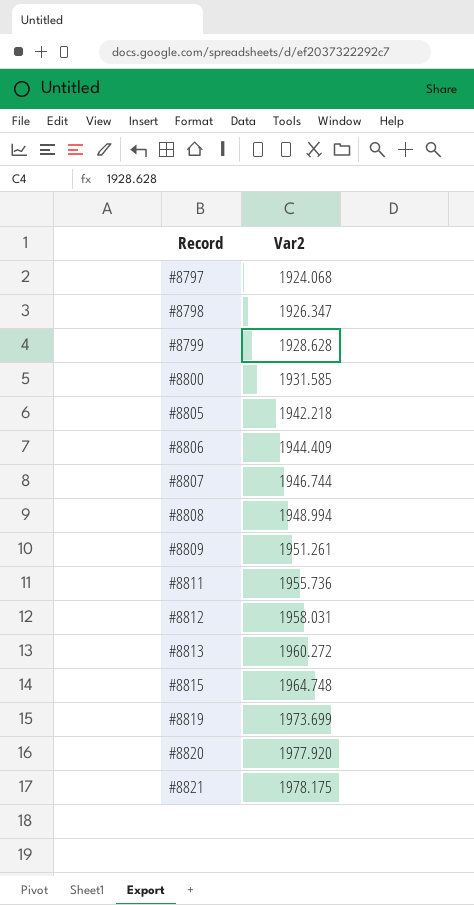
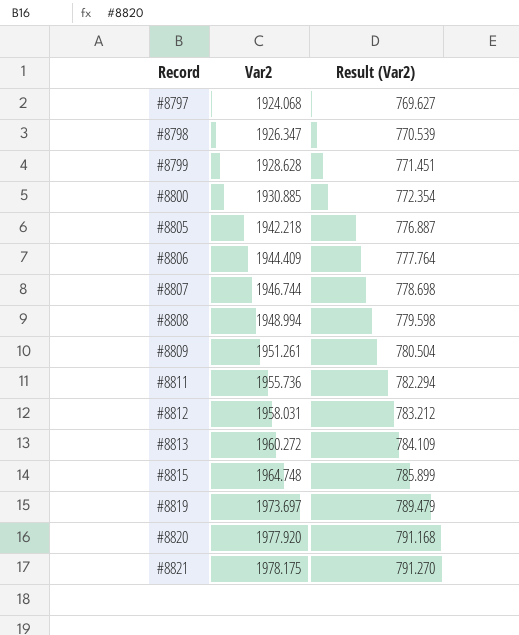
column Result (Var2) | formula: none -> [Var2] * 0.4
#8800 | Var2: 1931.585 -> 1930.885
#8819 | Var2: 1973.699 -> 1973.697

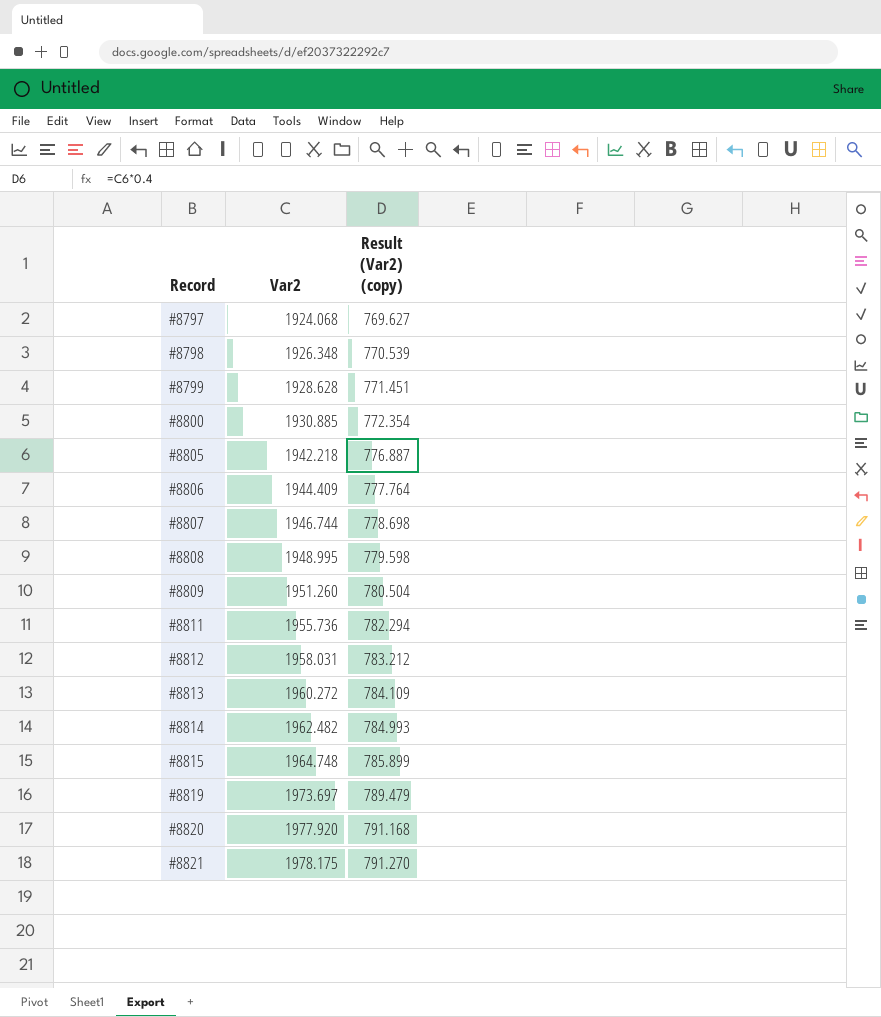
column name: Result (Var2) -> Result (Var2) (copy)
#8798 | Var2: 1926.347 -> 1926.348
#8808 | Var2: 1948.994 -> 1948.995
#8809 | Var2: 1951.261 -> 1951.260
row #8814: none -> 1962.482 | 784.993

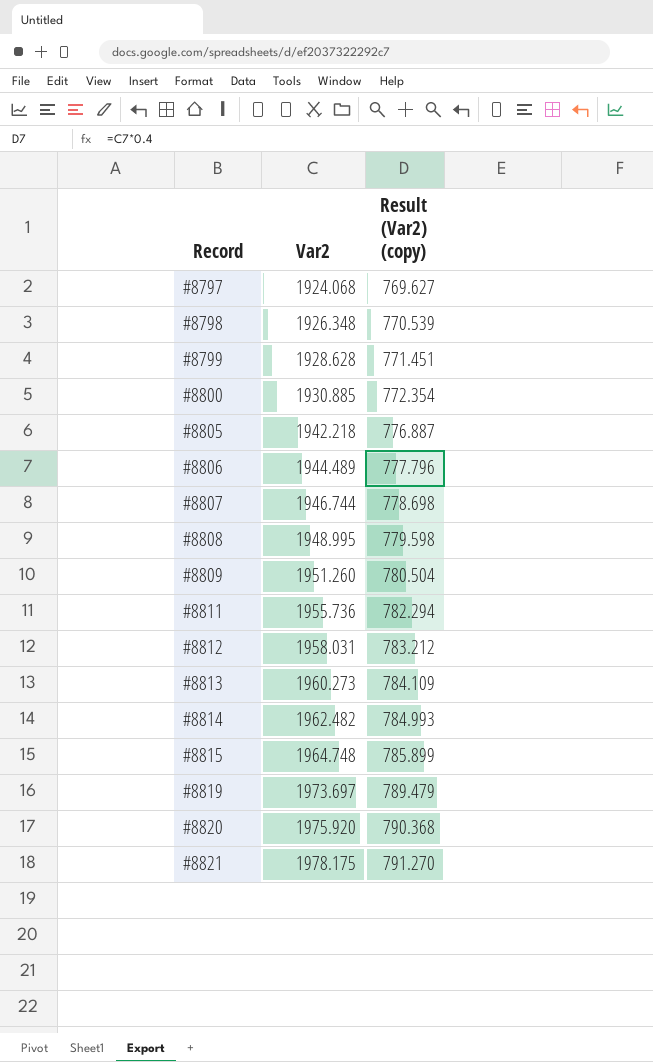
#8806 | Var2: 1944.409 -> 1944.489
#8806 | Result (Var2) (copy): 777.764 -> 777.796
#8813 | Var2: 1960.272 -> 1960.273
#8820 | Var2: 1977.920 -> 1975.920
#8820 | Result (Var2) (copy): 791.168 -> 790.368

